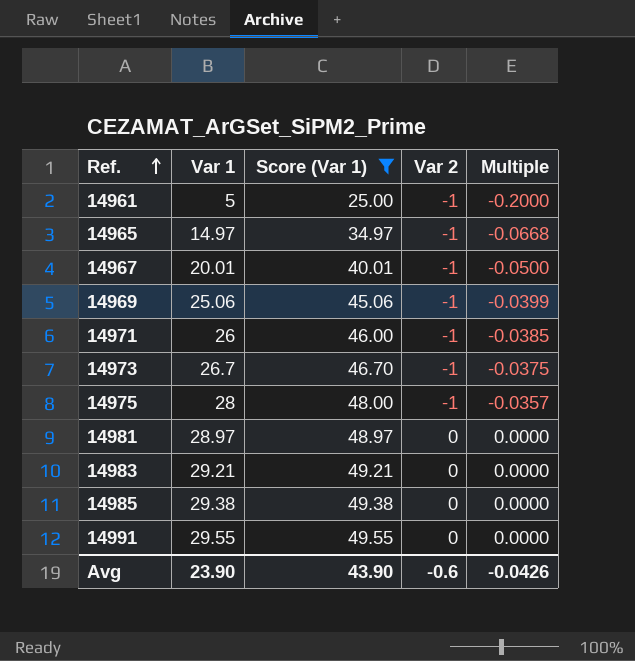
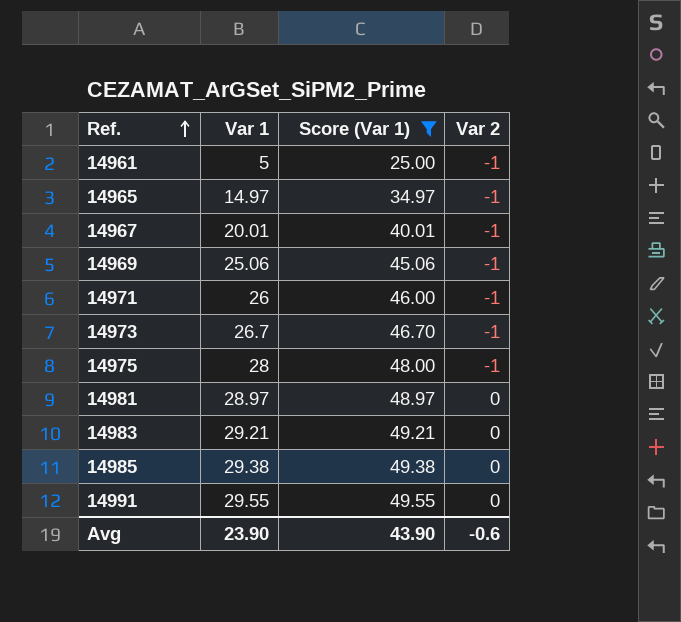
column Multiple | formula: [Var 2] / [Var 1] -> none

